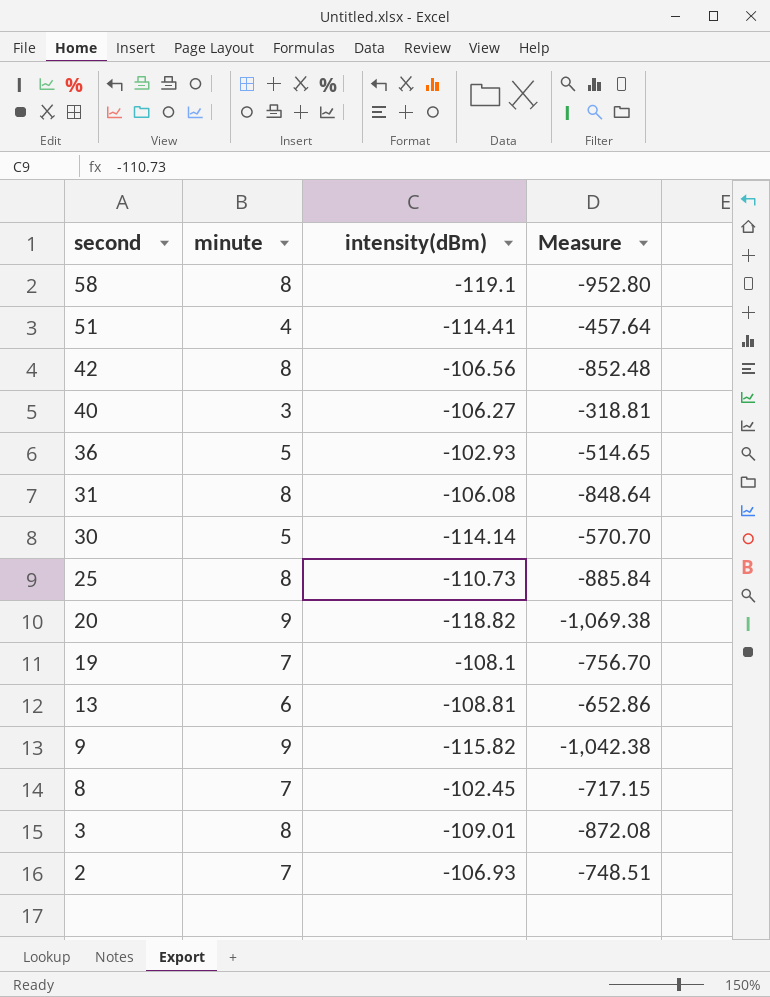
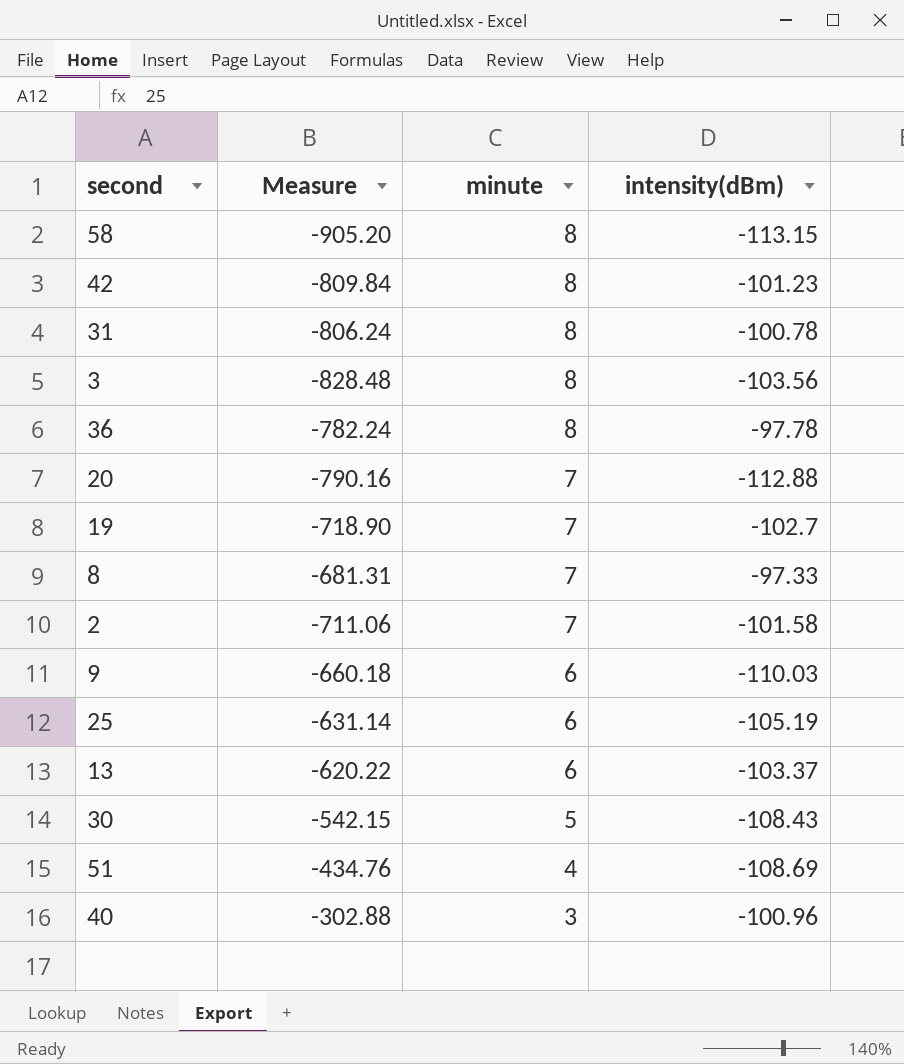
row order: second descending -> minute descending
column Measure | position: 4 -> 2
58 | Measure: -952.80 -> -905.20
58 | intensity(dBm): -119.1 -> -113.15
42 | Measure: -852.48 -> -809.84
42 | intensity(dBm): -106.56 -> -101.23
31 | Measure: -848.64 -> -806.24
31 | intensity(dBm): -106.08 -> -100.78
3 | Measure: -872.08 -> -828.48
3 | intensity(dBm): -109.01 -> -103.56
36 | Measure: -514.65 -> -782.24
36 | minute: 5 -> 8
36 | intensity(dBm): -102.93 -> -97.78
20 | Measure: -1,069.38 -> -790.16
20 | minute: 9 -> 7
20 | intensity(dBm): -118.82 -> -112.88
19 | Measure: -756.70 -> -718.90
19 | intensity(dBm): -108.1 -> -102.7
8 | Measure: -717.15 -> -681.31
8 | intensity(dBm): -102.45 -> -97.33
2 | Measure: -748.51 -> -711.06
2 | intensity(dBm): -106.93 -> -101.58
9 | Measure: -1,042.38 -> -660.18
9 | minute: 9 -> 6
9 | intensity(dBm): -115.82 -> -110.03
25 | Measure: -885.84 -> -631.14
25 | minute: 8 -> 6
25 | intensity(dBm): -110.73 -> -105.19
13 | Measure: -652.86 -> -620.22
13 | intensity(dBm): -108.81 -> -103.37
30 | Measure: -570.70 -> -542.15
30 | intensity(dBm): -114.14 -> -108.43
51 | Measure: -457.64 -> -434.76
51 | intensity(dBm): -114.41 -> -108.69
40 | Measure: -318.81 -> -302.88
40 | intensity(dBm): -106.27 -> -100.96

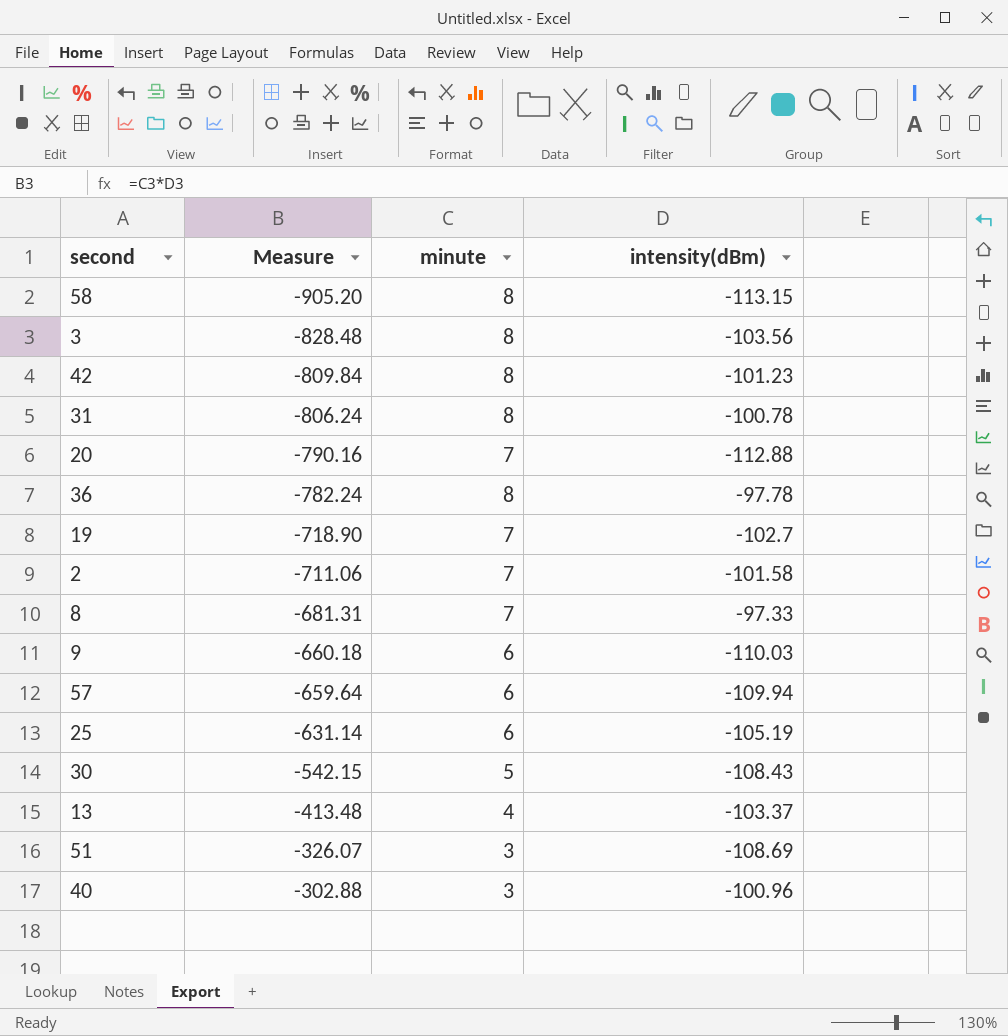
row order: minute descending -> Measure ascending
row 57: none -> -659.64 | 6 | -109.94
13 | Measure: -620.22 -> -413.48
13 | minute: 6 -> 4
51 | Measure: -434.76 -> -326.07
51 | minute: 4 -> 3

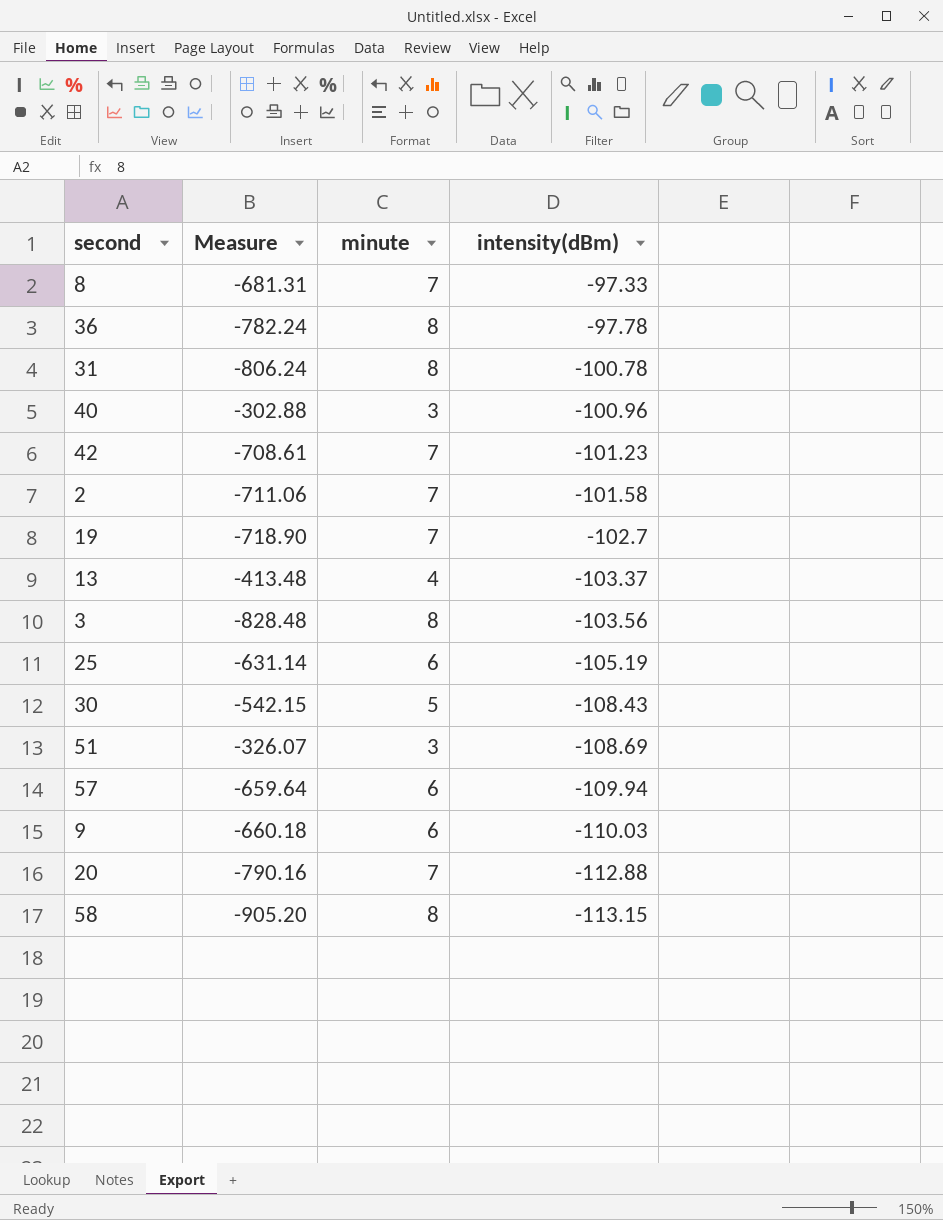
row order: Measure ascending -> intensity(dBm) descending
42 | Measure: -809.84 -> -708.61
42 | minute: 8 -> 7

